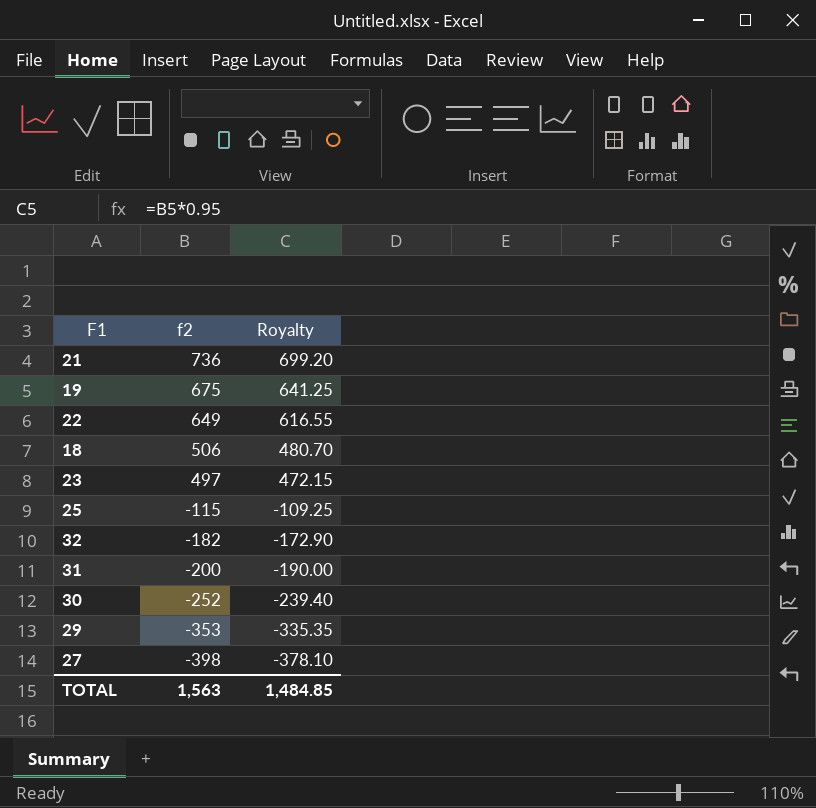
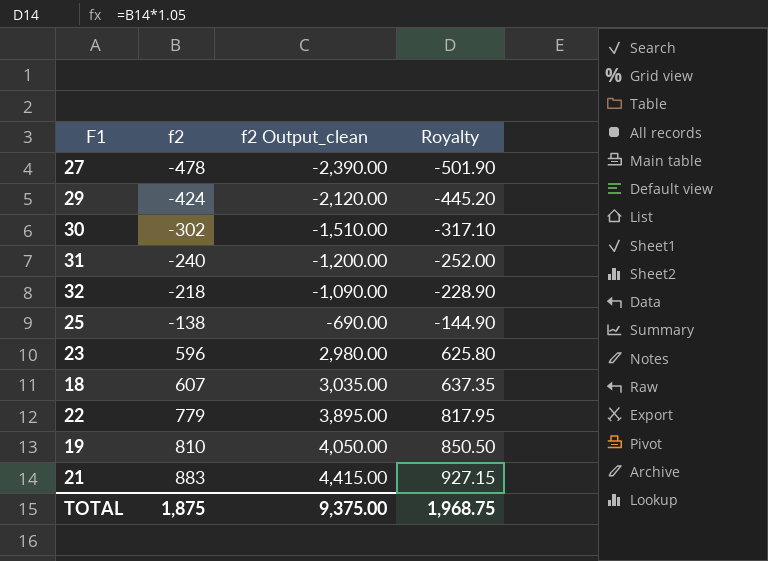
row order: f2 descending -> f2 ascending
column f2 Output_clean | formula: none -> [f2] * 5
column Royalty | formula: [f2] * 0.95 -> [f2] * 1.05
27 | f2: -398 -> -478
29 | f2: -353 -> -424
30 | f2: -252 -> -302
31 | f2: -200 -> -240
32 | f2: -182 -> -218
25 | f2: -115 -> -138
23 | f2: 497 -> 596
18 | f2: 506 -> 607
22 | f2: 649 -> 779
19 | f2: 675 -> 810
21 | f2: 736 -> 883
TOTAL | f2: 1,563 -> 1,875
TOTAL | Royalty: 1,484.85 -> 1,968.75

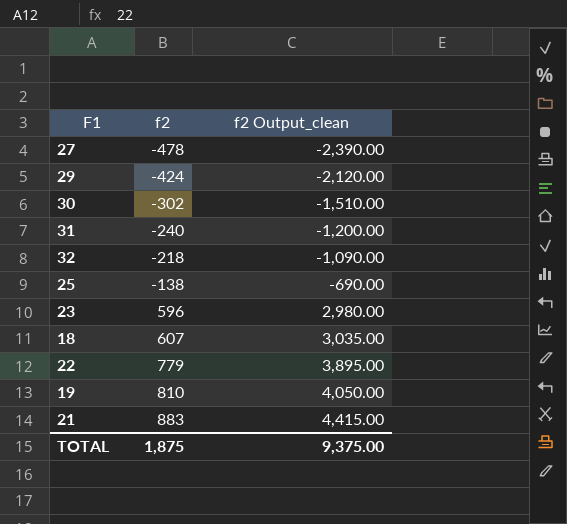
column Royalty | formula: [f2] * 1.05 -> none

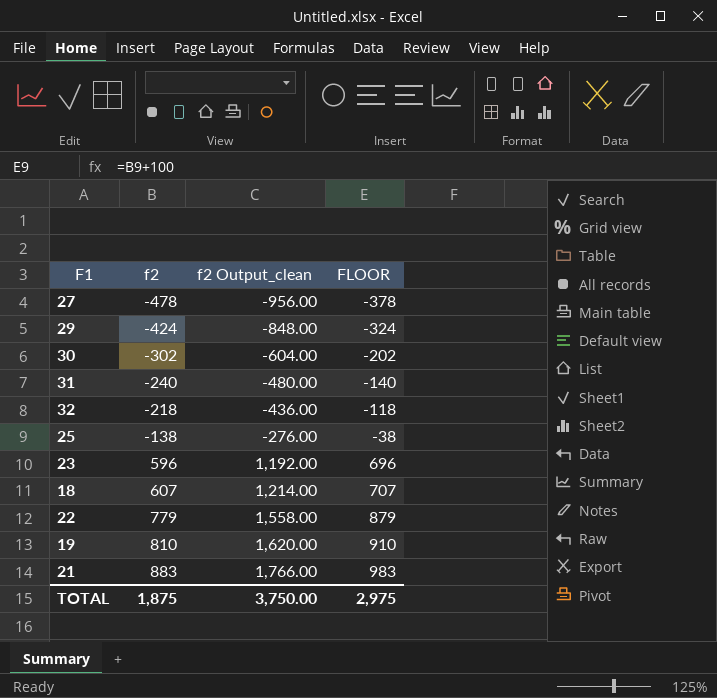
column f2 Output_clean | formula: [f2] * 5 -> [f2] * 2
column FLOOR | formula: none -> [f2] + 100
TOTAL | f2 Output_clean: 9,375.00 -> 3,750.00

